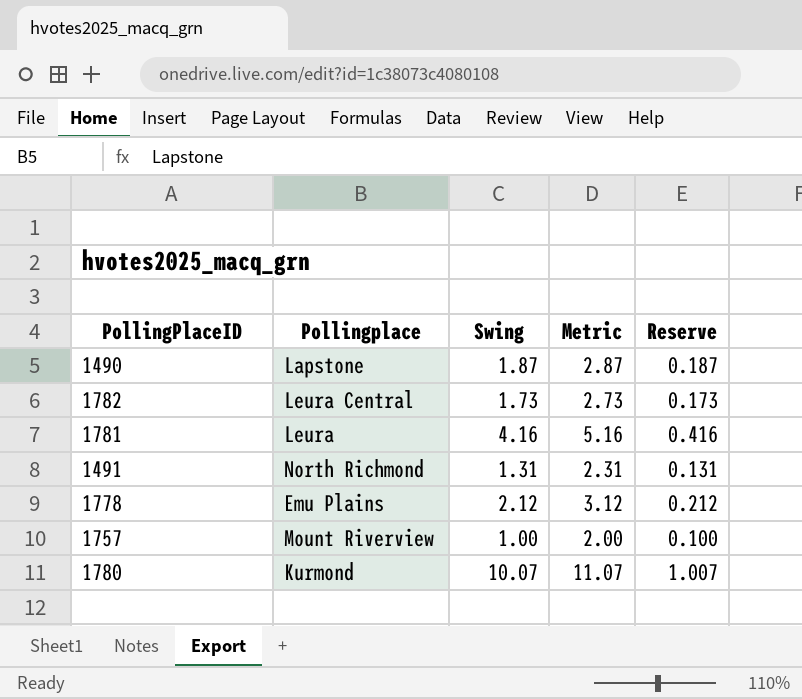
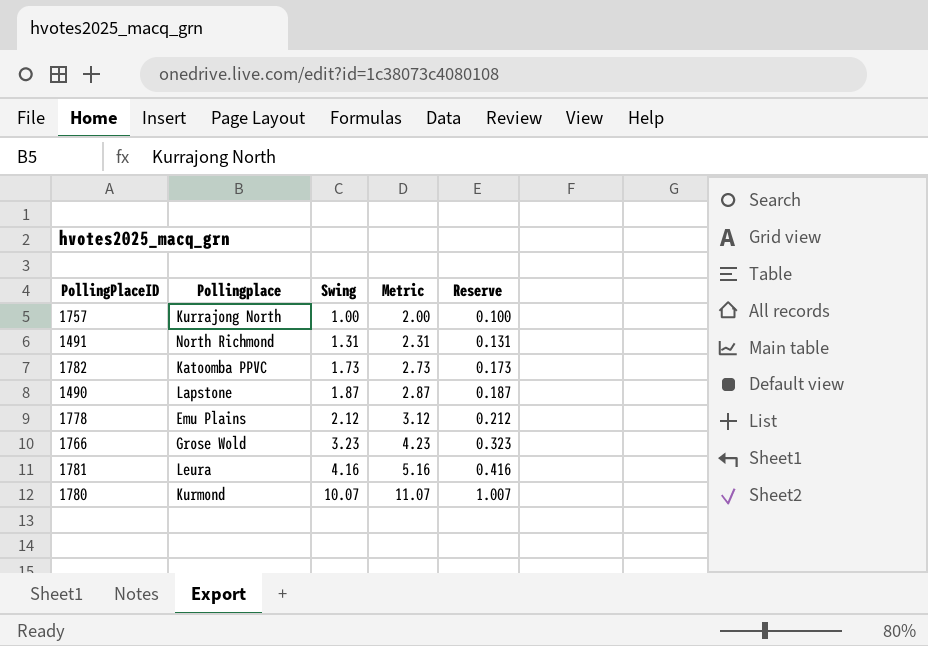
row order: none -> Swing ascending
1757 | Pollingplace: Mount Riverview -> Kurrajong North
1782 | Pollingplace: Leura Central -> Katoomba PPVC
row 1766: none -> Grose Wold | 3.23 | 4.23 | 0.323

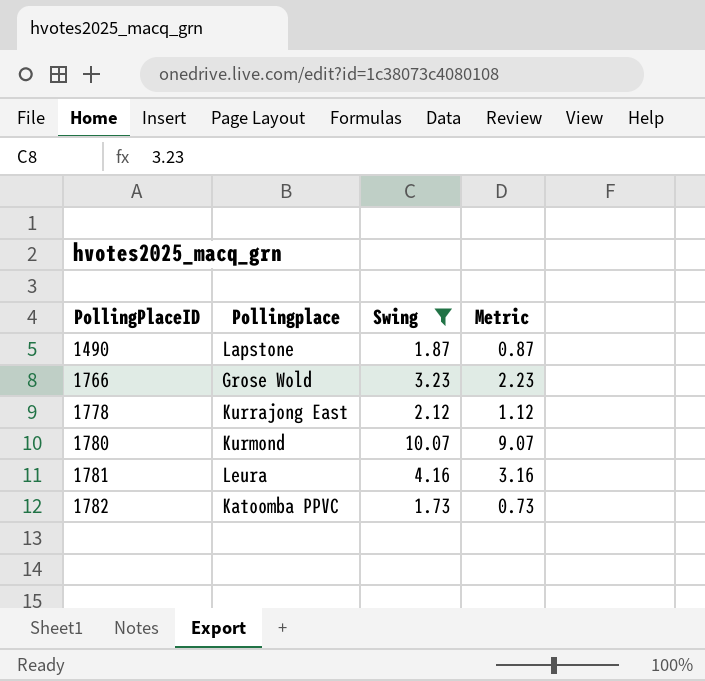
filter: none -> Swing >= 1.73
row order: Swing ascending -> PollingPlaceID ascending
column Reserve | formula: [Swing] * 0.1 -> none
column Metric | formula: [Swing] + 1 -> [Swing] - 1
1778 | Pollingplace: Emu Plains -> Kurrajong East

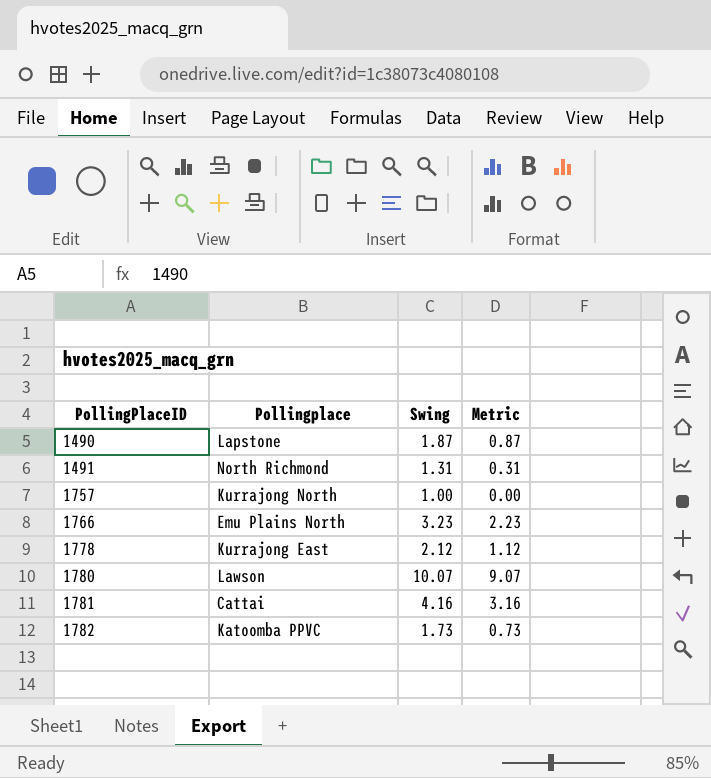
filter: Swing >= 1.73 -> none
1766 | Pollingplace: Grose Wold -> Emu Plains North
1780 | Pollingplace: Kurmond -> Lawson
1781 | Pollingplace: Leura -> Cattai

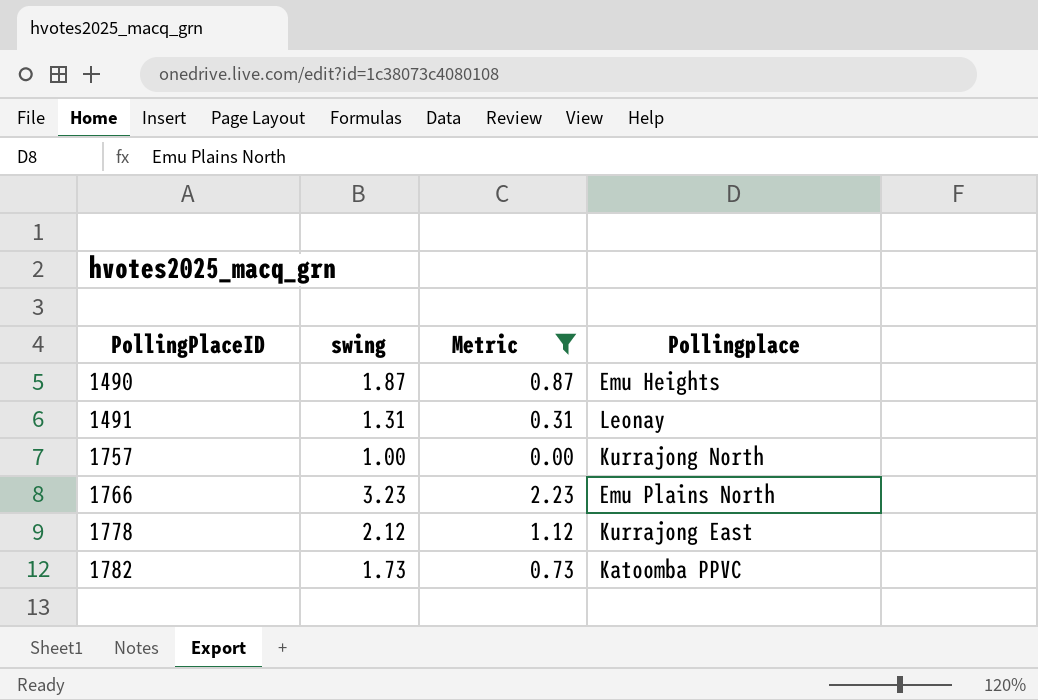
filter: none -> Metric <= 2.23
column name: Swing -> swing
column Pollingplace | position: 2 -> 4
1490 | Pollingplace: Lapstone -> Emu Heights
1491 | Pollingplace: North Richmond -> Leonay

